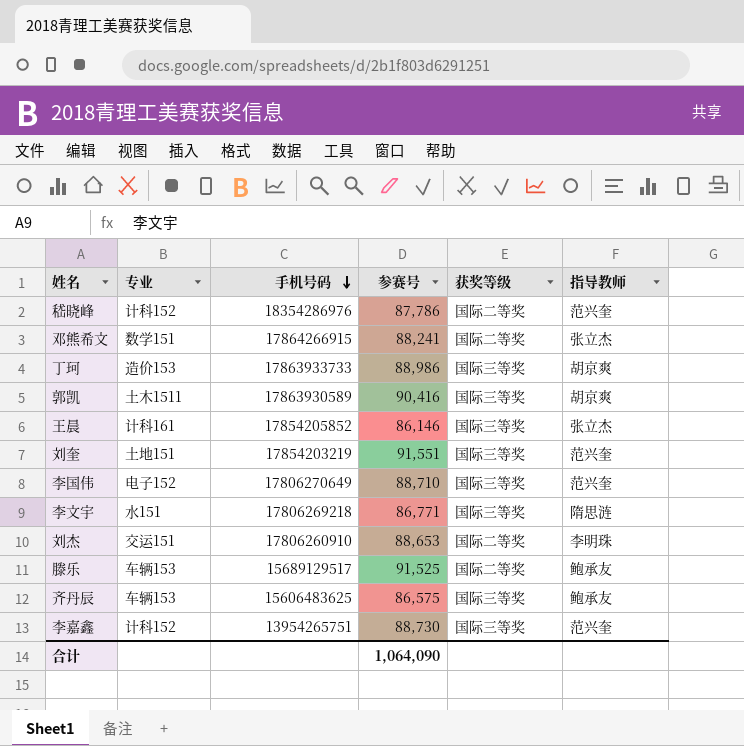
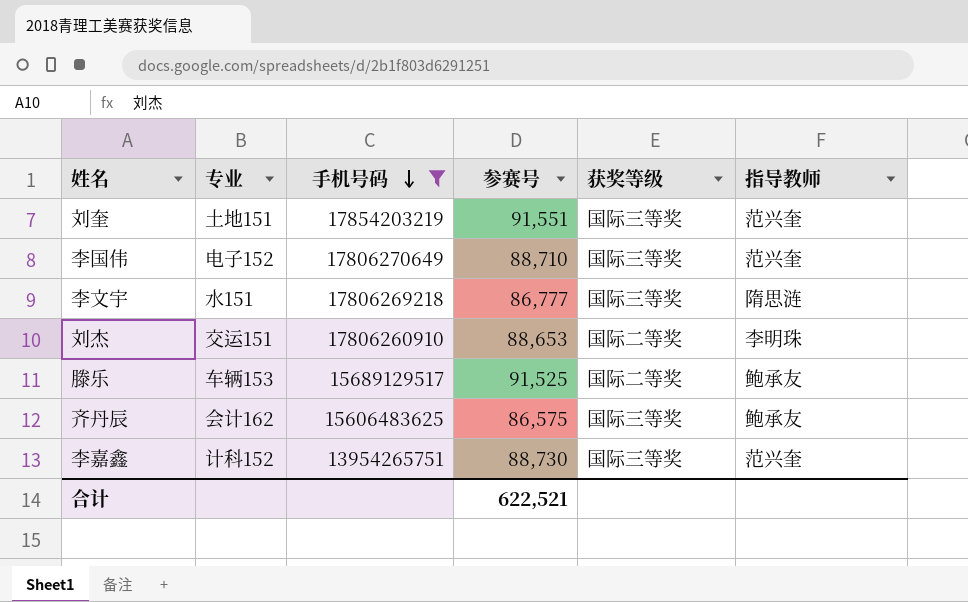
filter: none -> 手机号码 <= 17854203219
李文宇 | 参赛号: 86,771 -> 86,777
齐丹辰 | 专业: 车辆153 -> 会计162
合计 | 参赛号: 1,064,090 -> 622,521

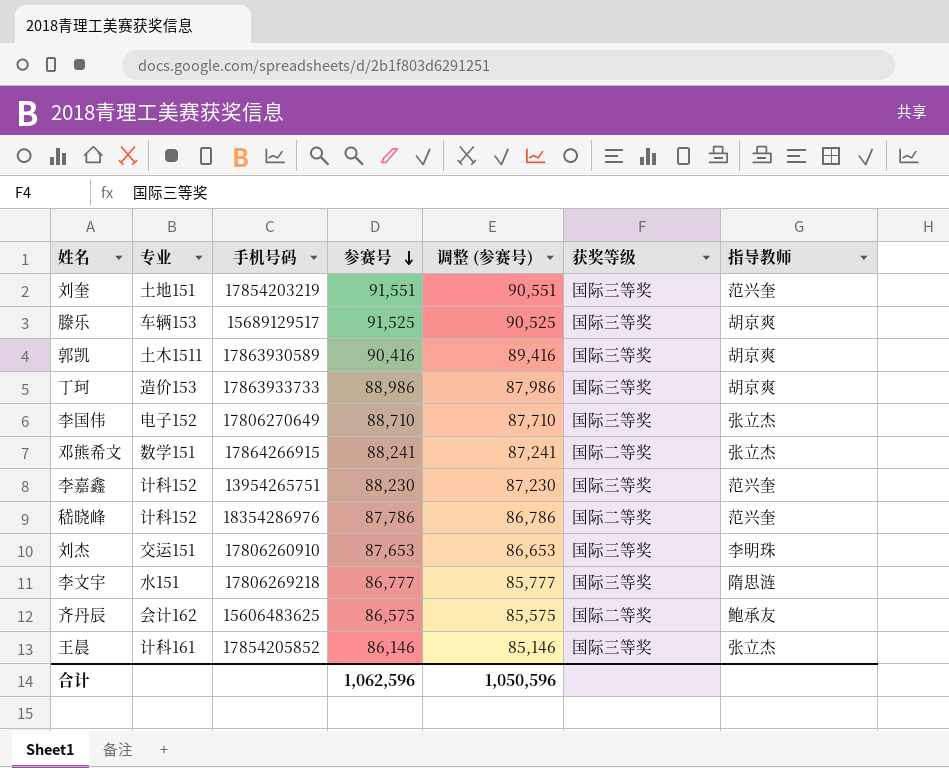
filter: 手机号码 <= 17854203219 -> none
row order: 手机号码 descending -> 参赛号 descending
column 调整 (参赛号) | formula: none -> [参赛号] - 1000
滕乐 | 获奖等级: 国际二等奖 -> 国际三等奖
滕乐 | 指导教师: 鲍承友 -> 胡京爽
李国伟 | 指导教师: 范兴奎 -> 张立杰
李嘉鑫 | 参赛号: 88,730 -> 88,230
刘杰 | 参赛号: 88,653 -> 87,653
刘杰 | 获奖等级: 国际二等奖 -> 国际三等奖
齐丹辰 | 获奖等级: 国际三等奖 -> 国际二等奖
合计 | 参赛号: 622,521 -> 1,062,596

